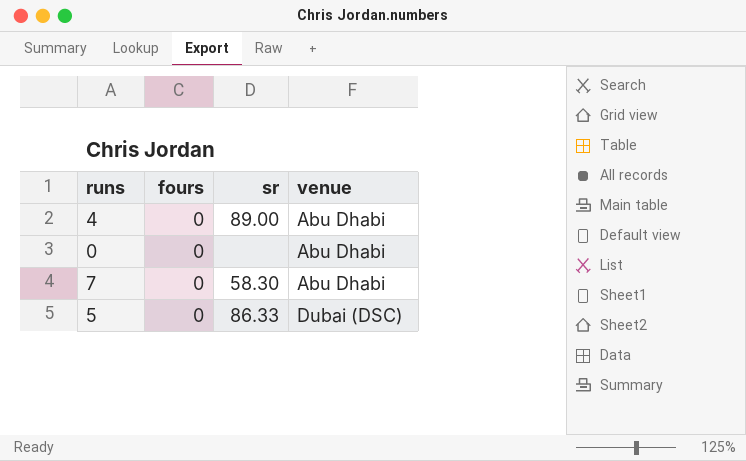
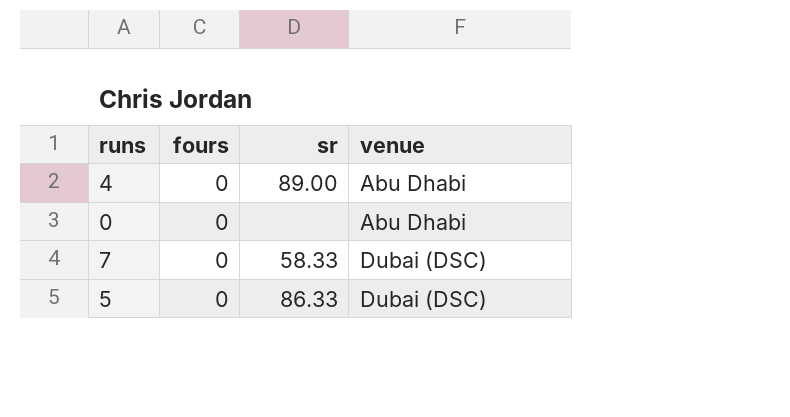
7 | sr: 58.30 -> 58.33
7 | venue: Abu Dhabi -> Dubai (DSC)

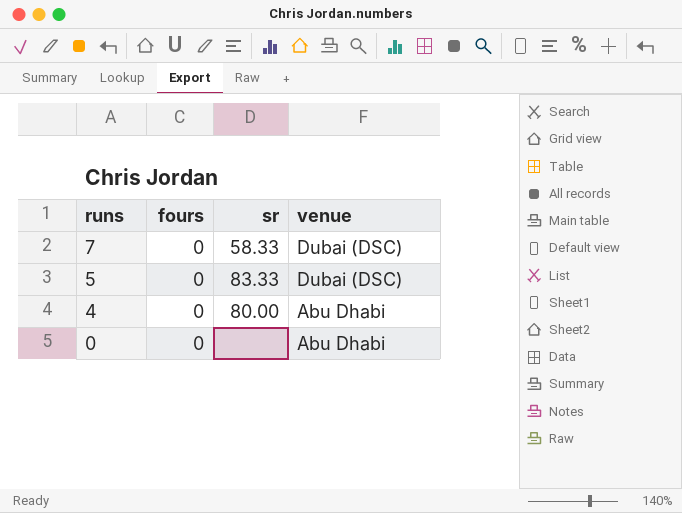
row order: venue ascending -> runs descending
5 | sr: 86.33 -> 83.33
4 | sr: 89.00 -> 80.00

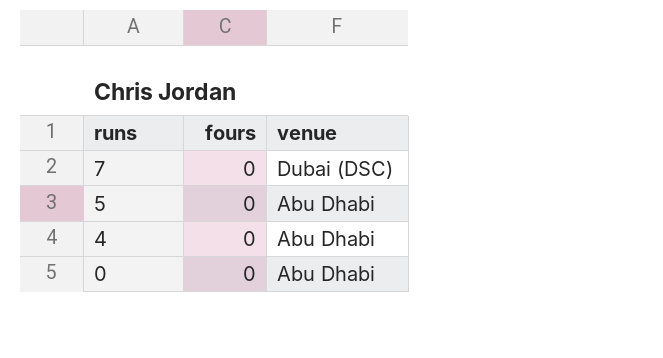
column sr | position: 3 -> none
5 | venue: Dubai (DSC) -> Abu Dhabi

